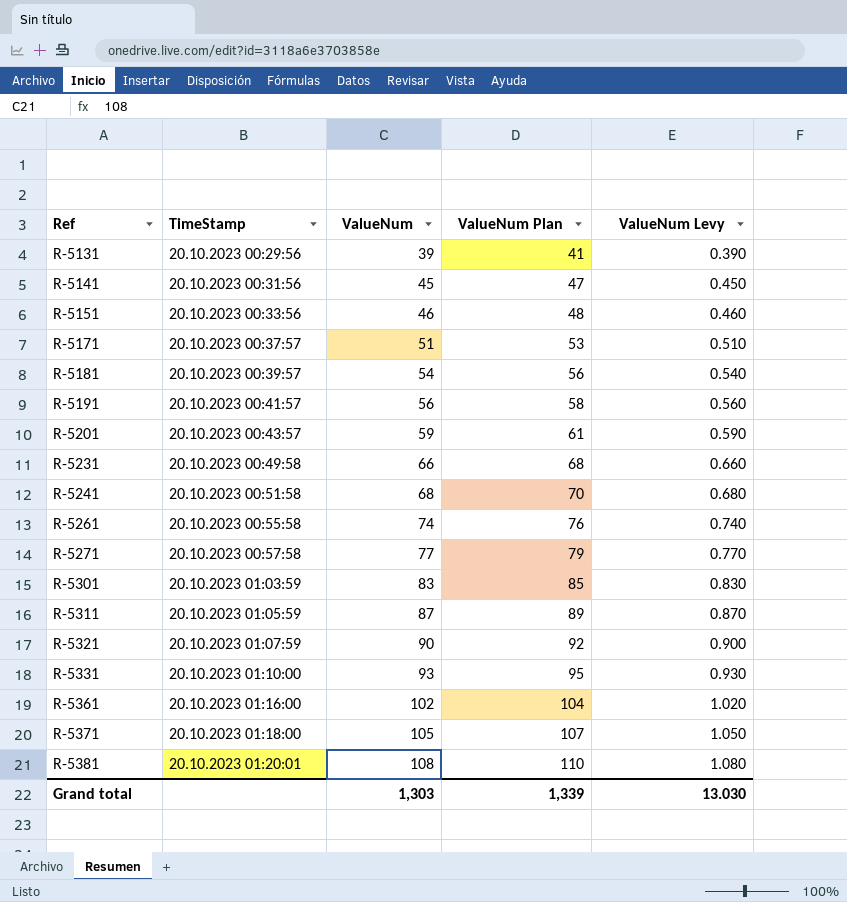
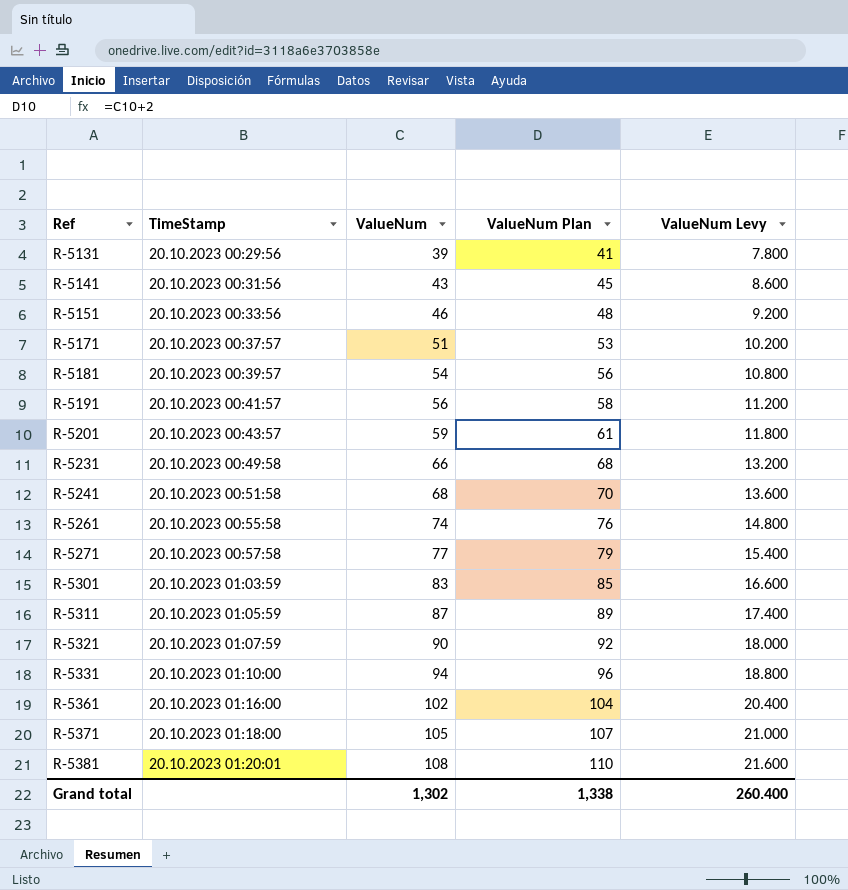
column ValueNum Levy | formula: [ValueNum] * 0.01 -> [ValueNum] * 0.2
R-5141 | ValueNum: 45 -> 43
R-5141 | ValueNum Plan: 47 -> 45
R-5331 | ValueNum: 93 -> 94
R-5331 | ValueNum Plan: 95 -> 96
Grand total | ValueNum: 1,303 -> 1,302
Grand total | ValueNum Plan: 1,339 -> 1,338
Grand total | ValueNum Levy: 13.030 -> 260.400

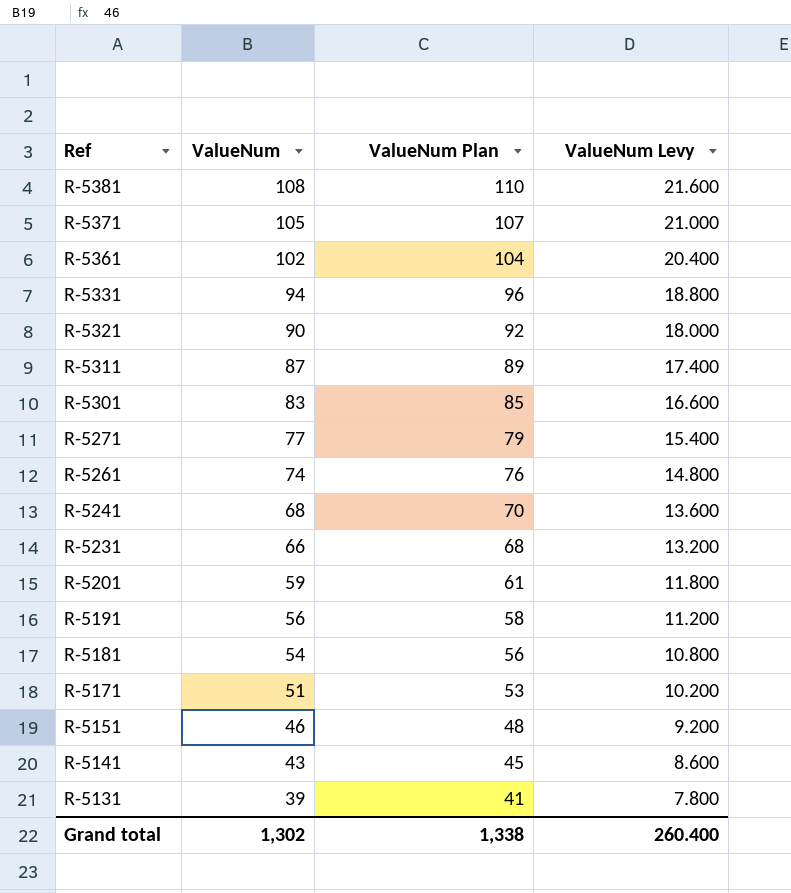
row order: Ref ascending -> Ref descending
column TimeStamp | position: 2 -> none

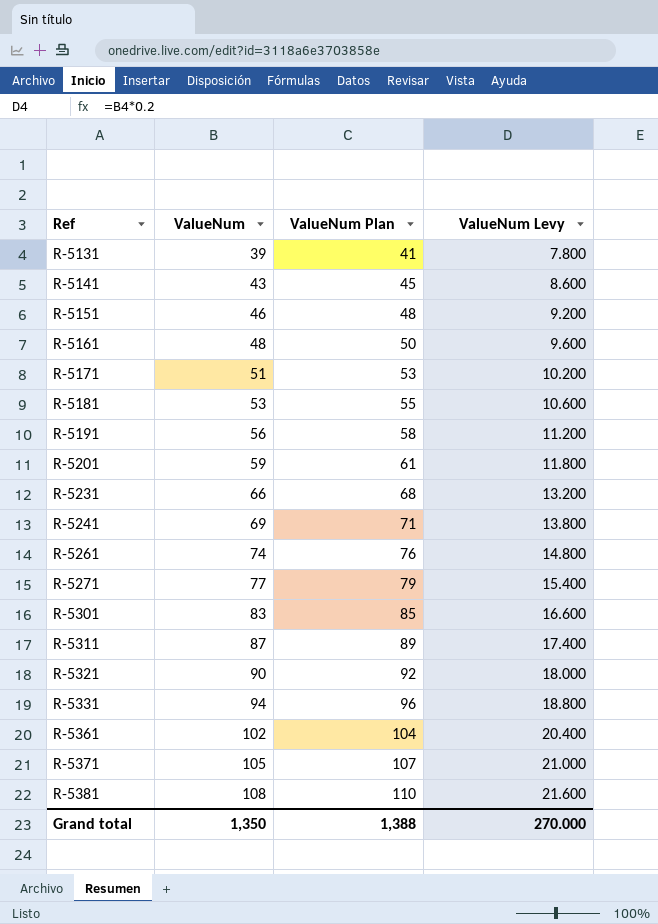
row order: Ref descending -> Ref ascending
row R-5161: none -> 48 | 50 | 9.600
R-5181 | ValueNum: 54 -> 53
R-5181 | ValueNum Plan: 56 -> 55
R-5181 | ValueNum Levy: 10.800 -> 10.600
R-5241 | ValueNum: 68 -> 69
R-5241 | ValueNum Plan: 70 -> 71
R-5241 | ValueNum Levy: 13.600 -> 13.800
Grand total | ValueNum: 1,302 -> 1,350
Grand total | ValueNum Plan: 1,338 -> 1,388
Grand total | ValueNum Levy: 260.400 -> 270.000

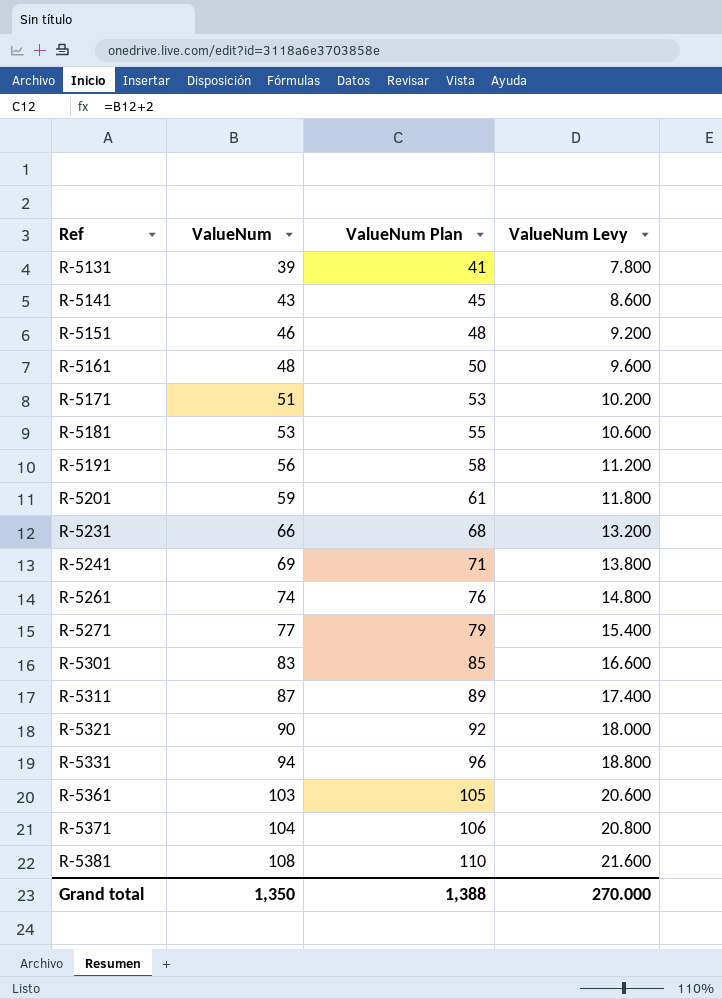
R-5361 | ValueNum: 102 -> 103
R-5361 | ValueNum Plan: 104 -> 105
R-5361 | ValueNum Levy: 20.400 -> 20.600
R-5371 | ValueNum: 105 -> 104
R-5371 | ValueNum Plan: 107 -> 106
R-5371 | ValueNum Levy: 21.000 -> 20.800

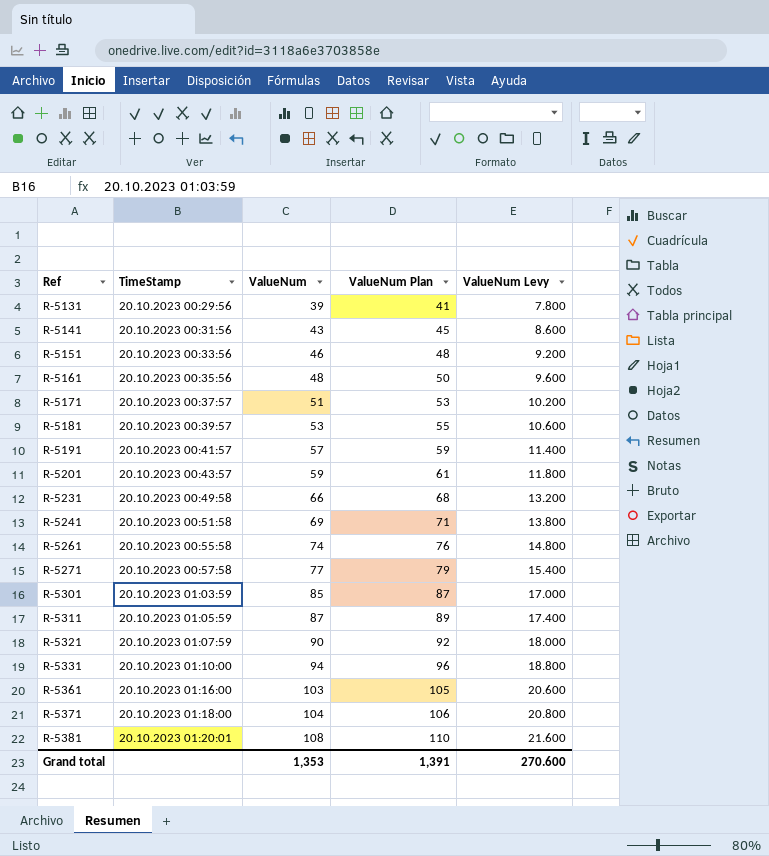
column TimeStamp | position: none -> 2
R-5191 | ValueNum: 56 -> 57
R-5191 | ValueNum Plan: 58 -> 59
R-5191 | ValueNum Levy: 11.200 -> 11.400
R-5301 | ValueNum: 83 -> 85
R-5301 | ValueNum Plan: 85 -> 87
R-5301 | ValueNum Levy: 16.600 -> 17.000
Grand total | ValueNum: 1,350 -> 1,353
Grand total | ValueNum Plan: 1,388 -> 1,391
Grand total | ValueNum Levy: 270.000 -> 270.600

